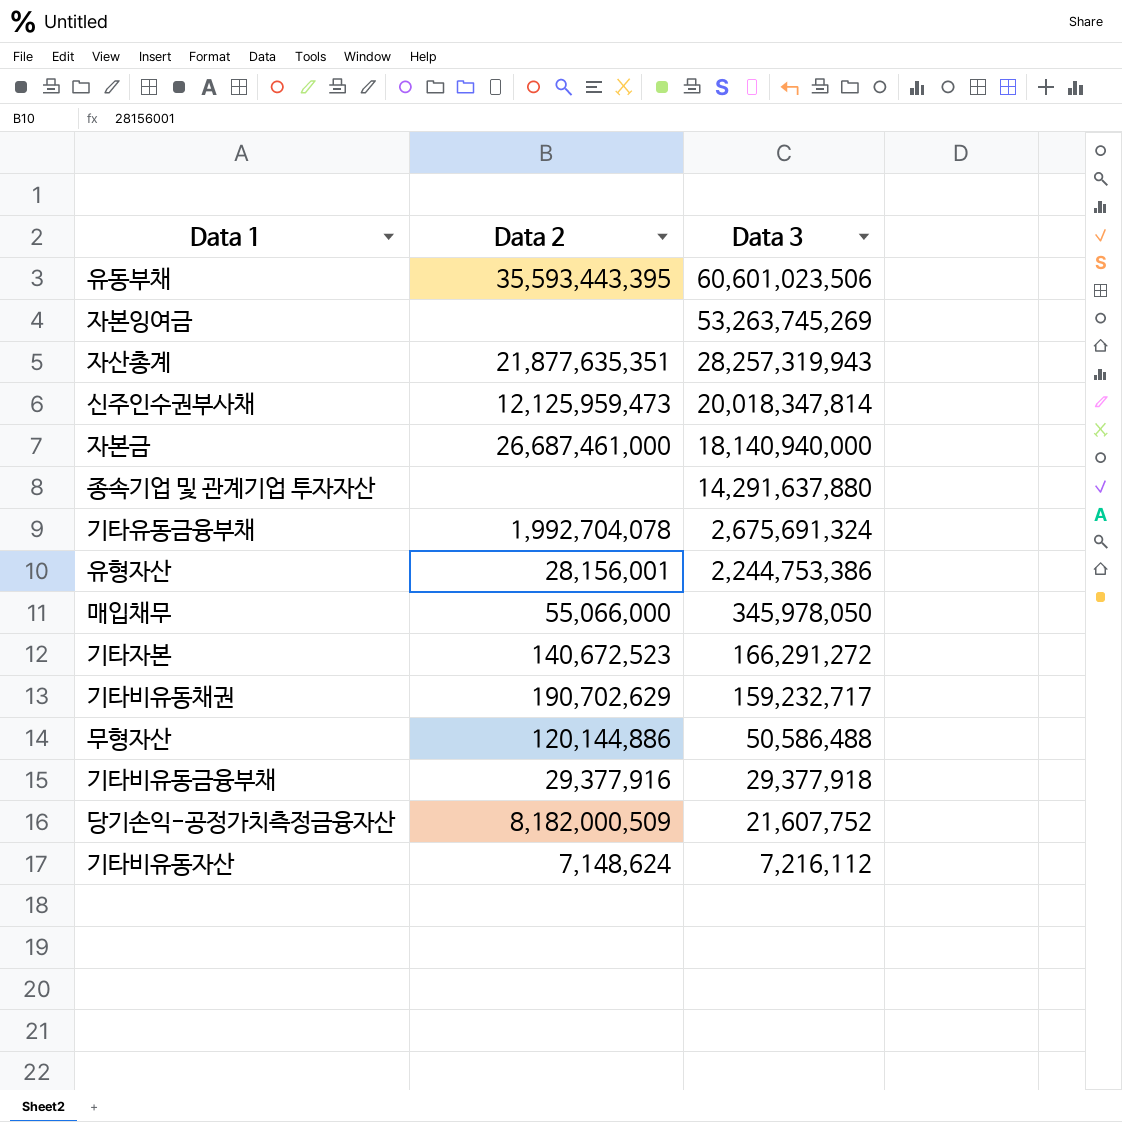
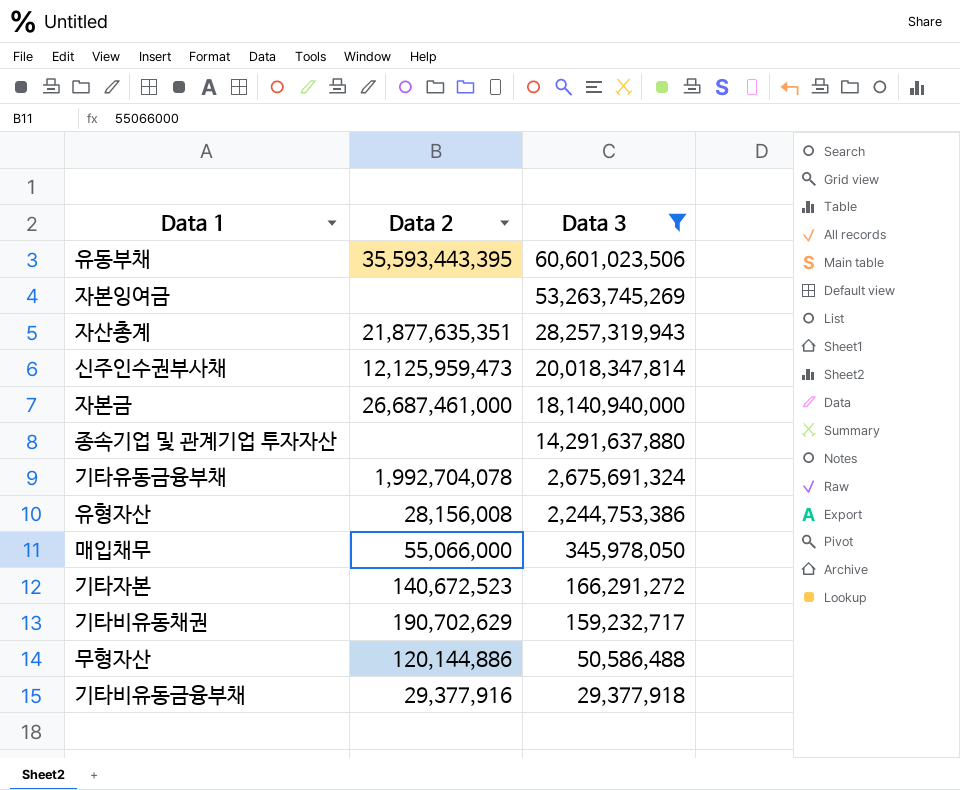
filter: none -> Data 3 >= 29,377,918
유형자산 | Data 2: 28,156,001 -> 28,156,008

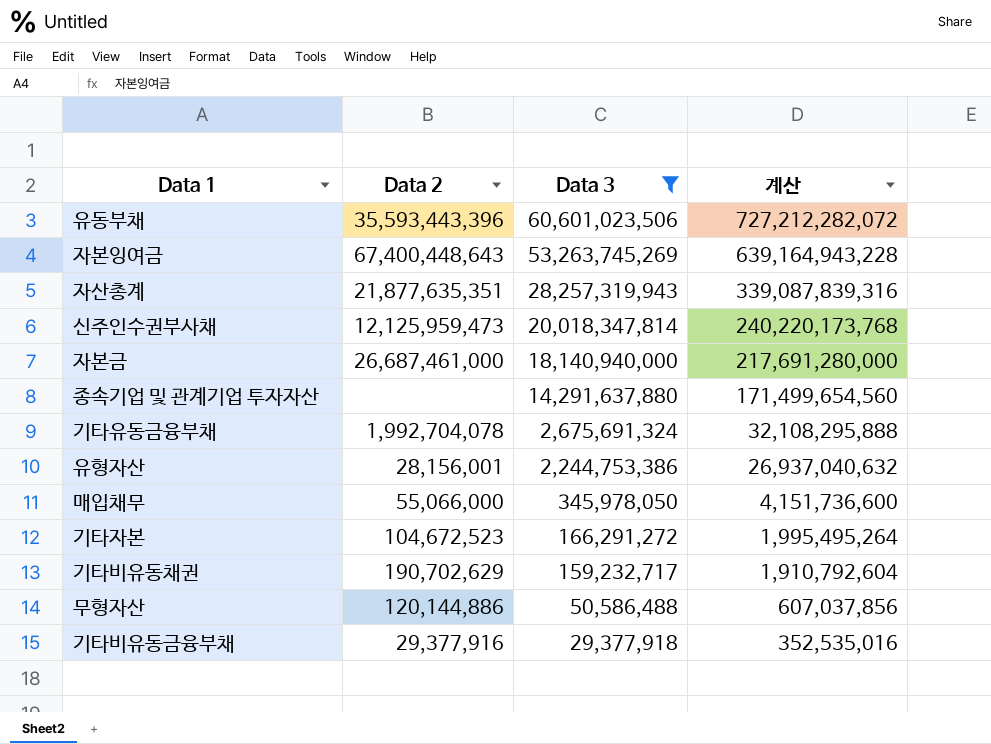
column 계산 | formula: none -> [Data 3] * 12
유동부채 | Data 2: 35,593,443,395 -> 35,593,443,396
자본잉여금 | Data 2: none -> 67,400,448,643
유형자산 | Data 2: 28,156,008 -> 28,156,001
기타자본 | Data 2: 140,672,523 -> 104,672,523

